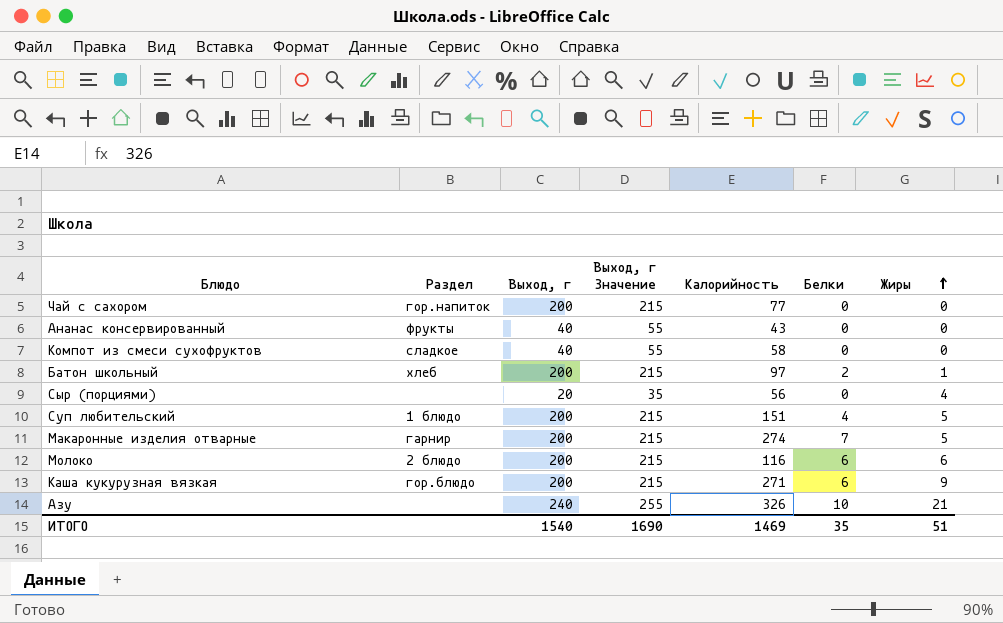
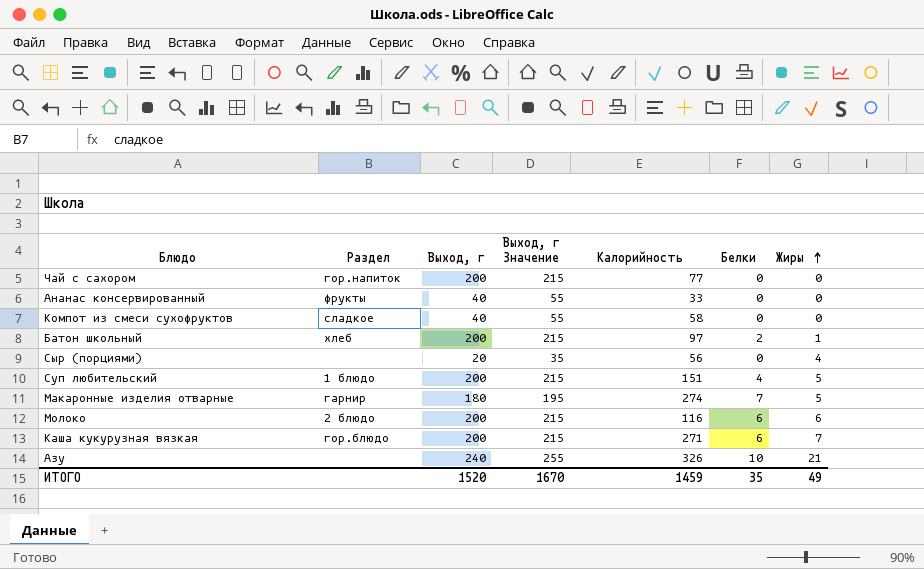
Ананас консервированный | Калорийность: 43 -> 33
Макаронные изделия отварные | Выход, г: 200 -> 180
Макаронные изделия отварные | Выход, г Значение: 215 -> 195
Каша кукурузная вязкая | Жиры: 9 -> 7
ИТОГО | Выход, г: 1540 -> 1520
ИТОГО | Выход, г Значение: 1690 -> 1670
ИТОГО | Калорийность: 1469 -> 1459
ИТОГО | Жиры: 51 -> 49

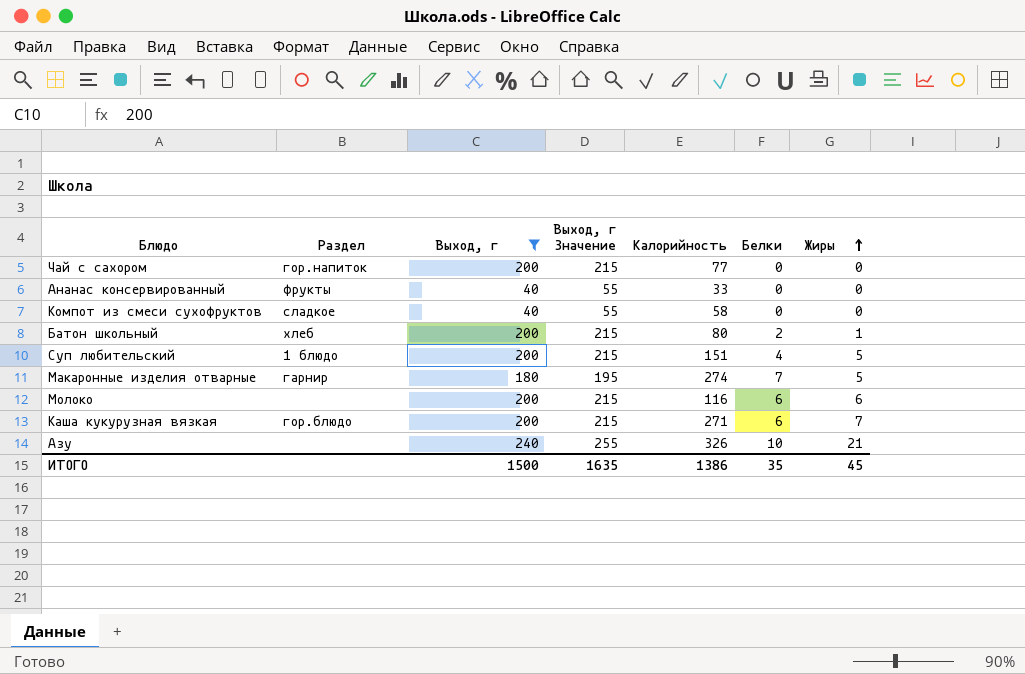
filter: none -> Выход, г != 20
Батон школьный | Калорийность: 97 -> 80
Молоко | Раздел: 2 блюдо -> none
ИТОГО | Выход, г: 1520 -> 1500
ИТОГО | Выход, г Значение: 1670 -> 1635
ИТОГО | Калорийность: 1459 -> 1386
ИТОГО | Жиры: 49 -> 45

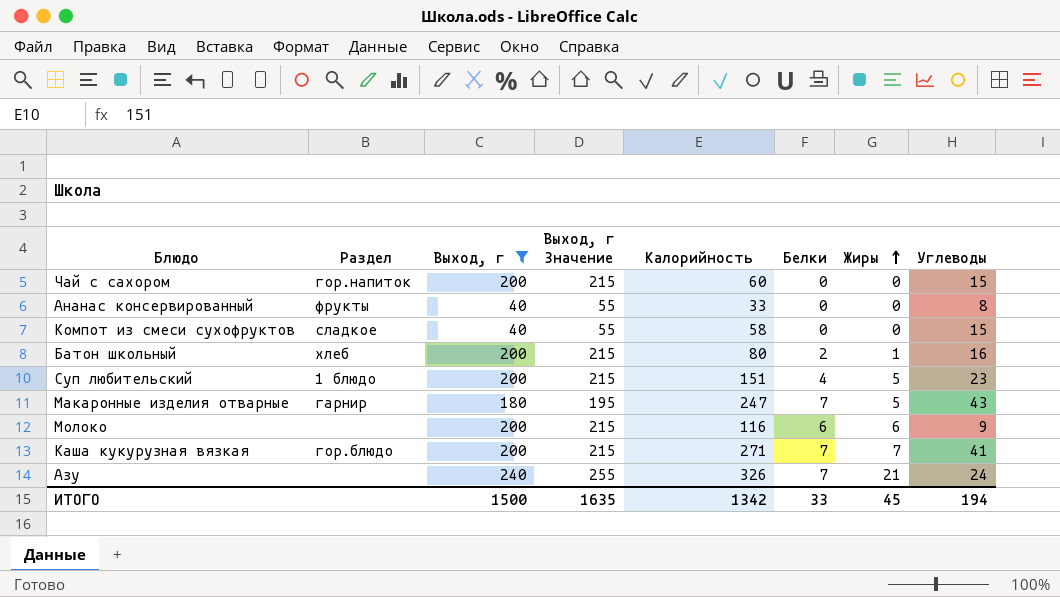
column Углеводы | position: none -> 8
Чай с сахором | Калорийность: 77 -> 60
Макаронные изделия отварные | Калорийность: 274 -> 247
Каша кукурузная вязкая | Белки: 6 -> 7
Азу | Белки: 10 -> 7
ИТОГО | Калорийность: 1386 -> 1342
ИТОГО | Белки: 35 -> 33

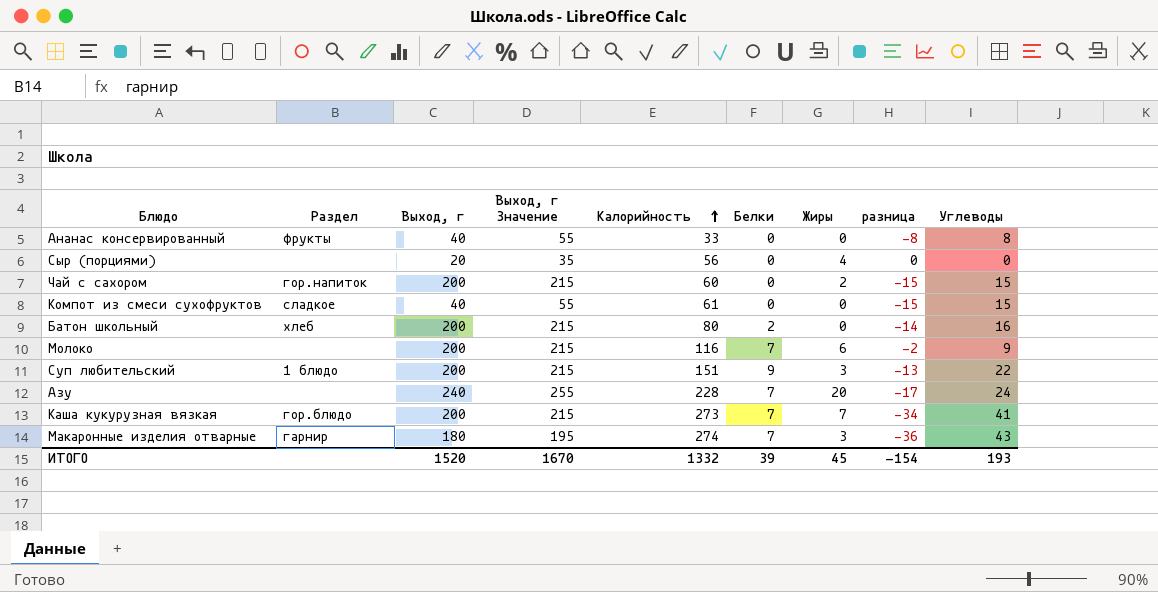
filter: Выход, г != 20 -> none
row order: Жиры ascending -> Калорийность ascending
column разница | formula: none -> [Белки] - [Углеводы]
Чай с сахором | Жиры: 0 -> 2
Компот из смеси сухофруктов | Калорийность: 58 -> 61
Батон школьный | Жиры: 1 -> 0
Молоко | Белки: 6 -> 7
Суп любительский | Белки: 4 -> 9
Суп любительский | Жиры: 5 -> 3
Суп любительский | Углеводы: 23 -> 22
Азу | Калорийность: 326 -> 228
Азу | Жиры: 21 -> 20
Каша кукурузная вязкая | Калорийность: 271 -> 273
Макаронные изделия отварные | Калорийность: 247 -> 274
Макаронные изделия отварные | Жиры: 5 -> 3
ИТОГО | Выход, г: 1500 -> 1520
ИТОГО | Выход, г Значение: 1635 -> 1670
ИТОГО | Калорийность: 1342 -> 1332
ИТОГО | Белки: 33 -> 39
ИТОГО | Углеводы: 194 -> 193

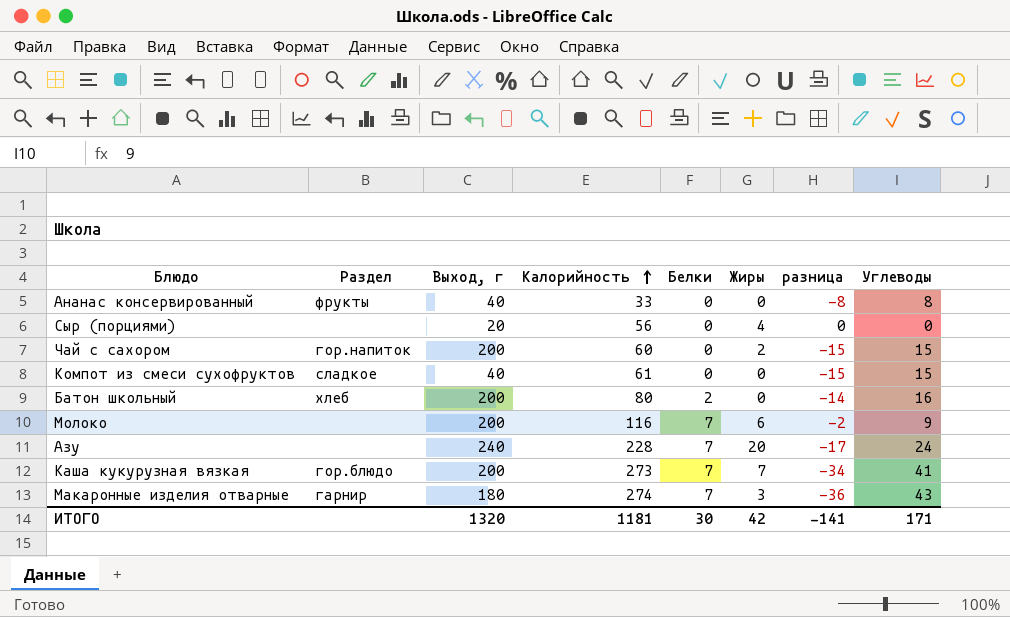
column Выход, г Значение | formula: [Выход, г] + 15 -> none
row Суп любительский: 1 блюдо | 200 | 215 | 151 | 9 | 3 | -13 | 22 -> none
ИТОГО | Выход, г: 1520 -> 1320
ИТОГО | Калорийность: 1332 -> 1181
ИТОГО | Белки: 39 -> 30
ИТОГО | Жиры: 45 -> 42
ИТОГО | разница: -154 -> -141
ИТОГО | Углеводы: 193 -> 171

